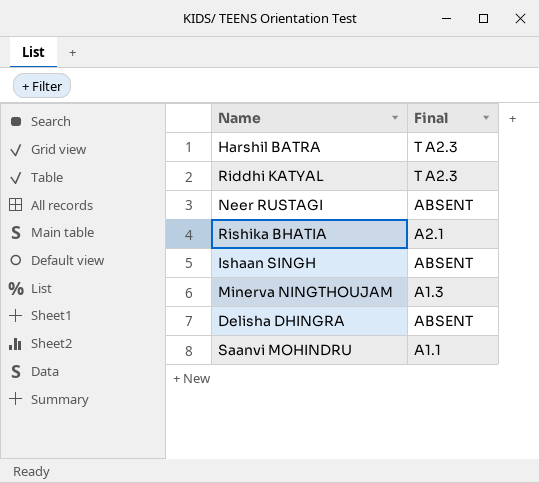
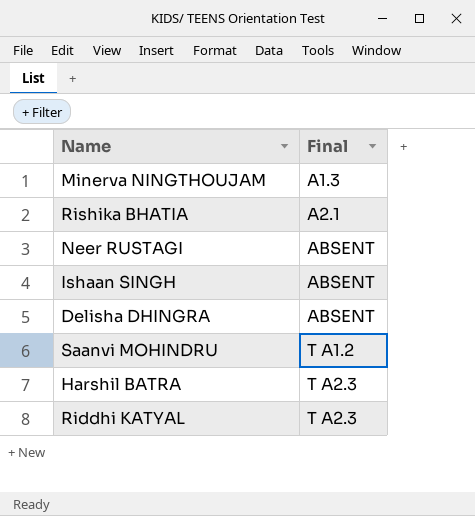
row order: none -> Final ascending
Saanvi MOHINDRU | Final: A1.1 -> T A1.2

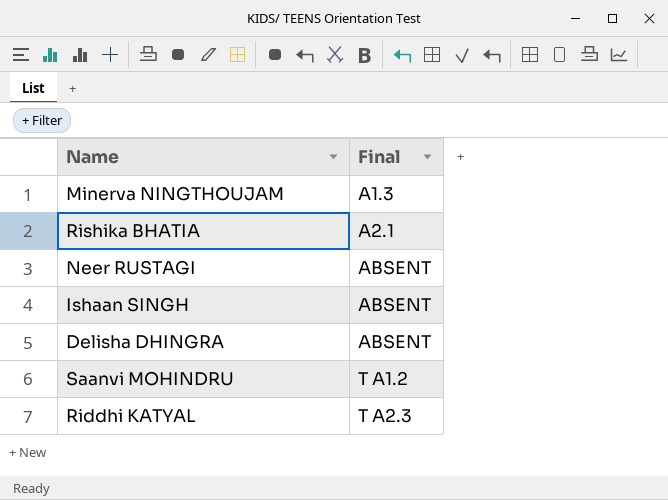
row Harshil BATRA: T A2.3 -> none

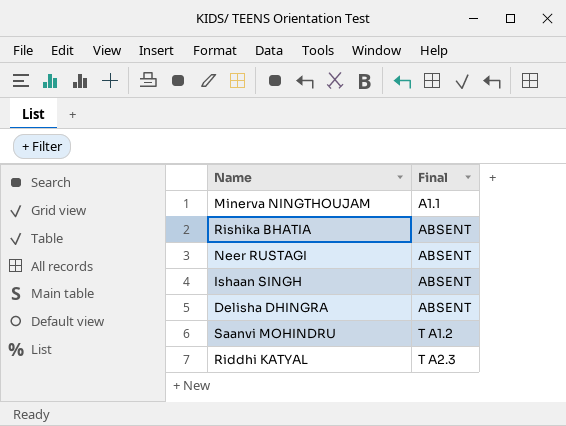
Minerva NINGTHOUJAM | Final: A1.3 -> A1.1
Rishika BHATIA | Final: A2.1 -> ABSENT

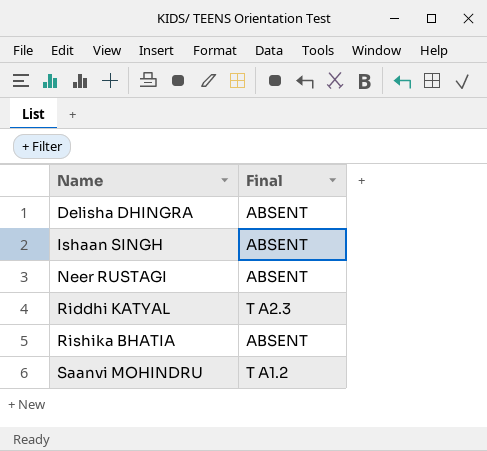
row order: Final ascending -> Name ascending
row Minerva NINGTHOUJAM: A1.1 -> none

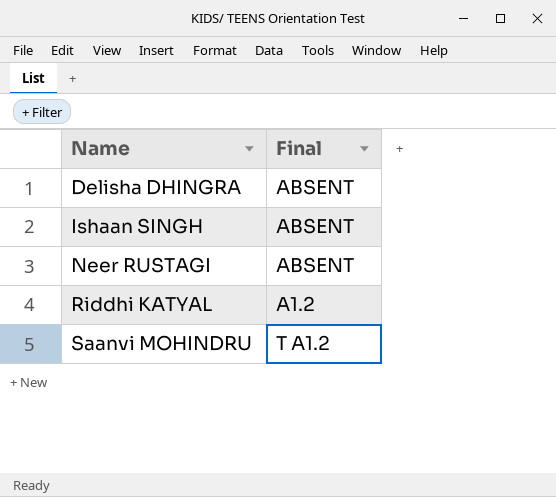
row Rishika BHATIA: ABSENT -> none
Riddhi KATYAL | Final: T A2.3 -> A1.2

